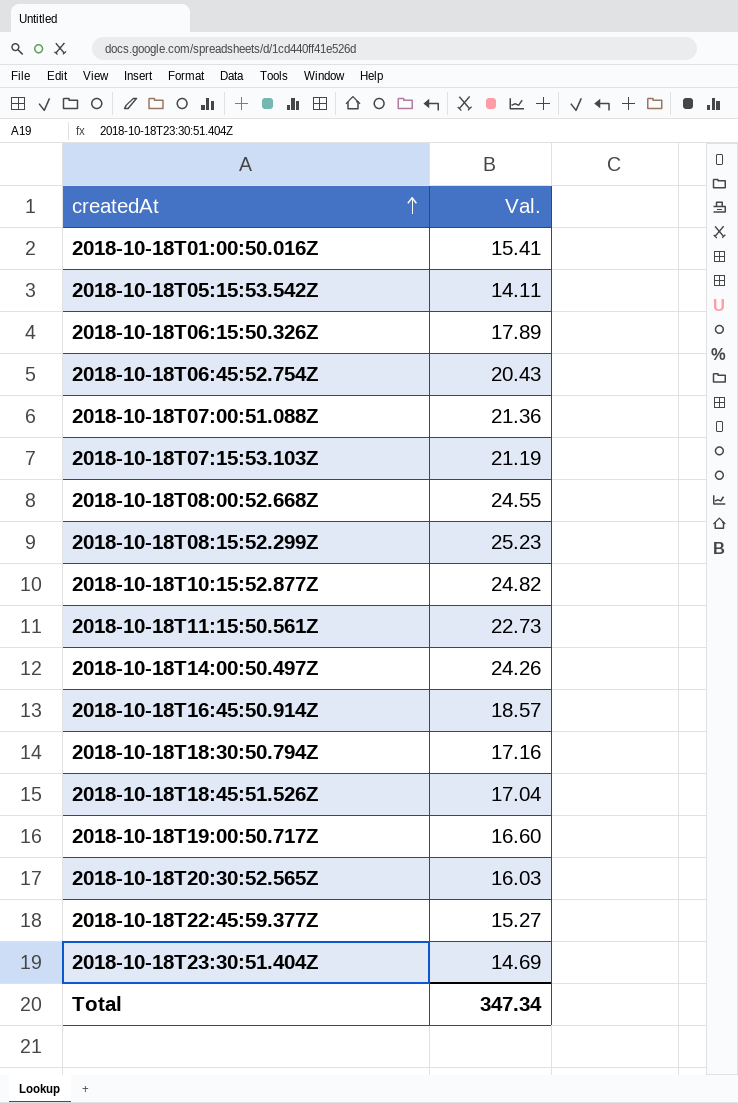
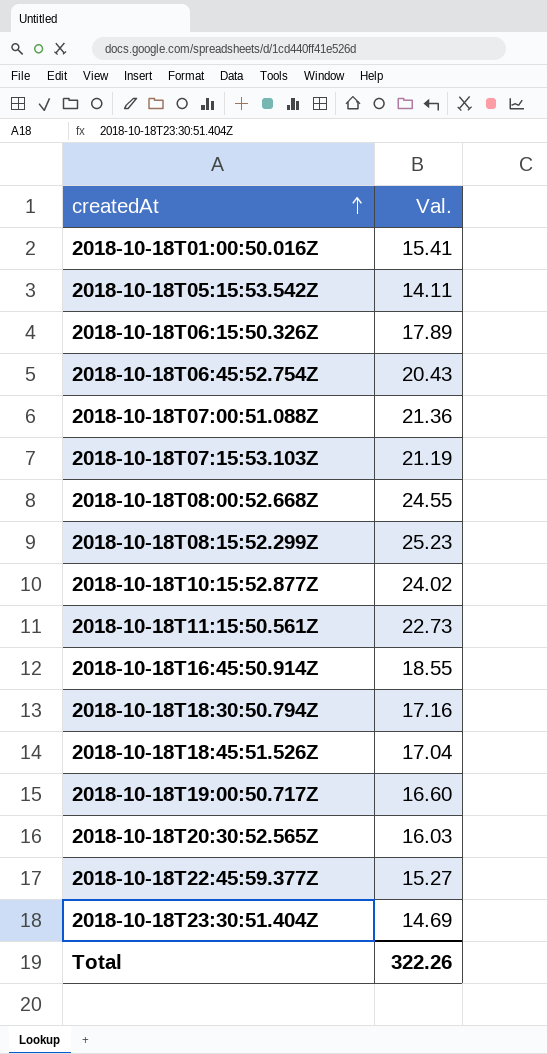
row 2018-10-18T14:00:50.497Z: 24.26 -> none
2018-10-18T10:15:52.877Z | Val.: 24.82 -> 24.02
2018-10-18T16:45:50.914Z | Val.: 18.57 -> 18.55
Total | Val.: 347.34 -> 322.26

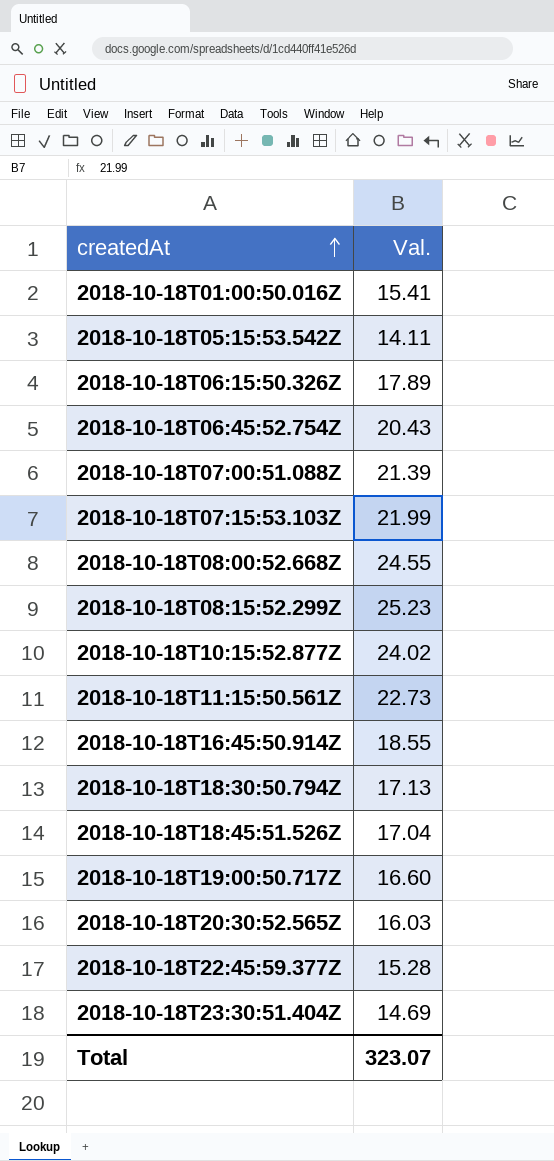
2018-10-18T07:00:51.088Z | Val.: 21.36 -> 21.39
2018-10-18T07:15:53.103Z | Val.: 21.19 -> 21.99
2018-10-18T18:30:50.794Z | Val.: 17.16 -> 17.13
2018-10-18T22:45:59.377Z | Val.: 15.27 -> 15.28
Total | Val.: 322.26 -> 323.07

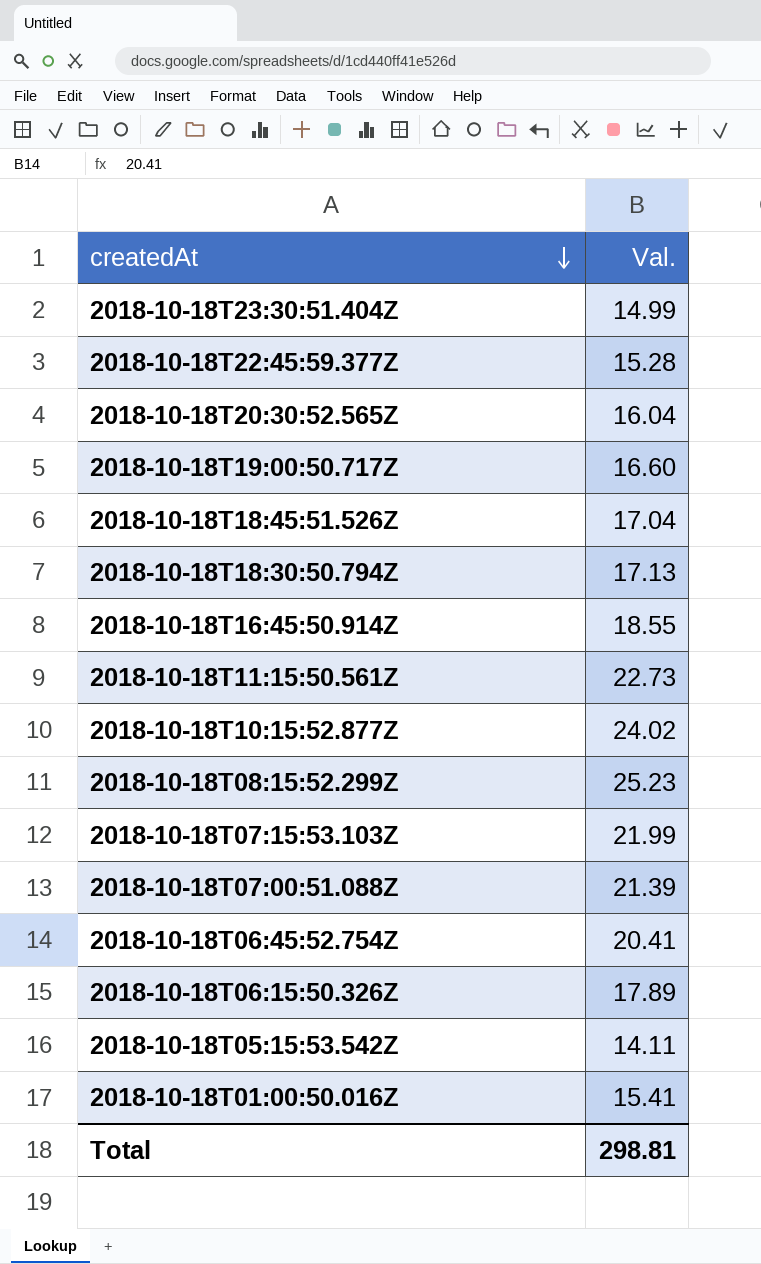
row order: createdAt ascending -> createdAt descending
row 2018-10-18T08:00:52.668Z: 24.55 -> none
2018-10-18T23:30:51.404Z | Val.: 14.69 -> 14.99
2018-10-18T20:30:52.565Z | Val.: 16.03 -> 16.04
2018-10-18T06:45:52.754Z | Val.: 20.43 -> 20.41
Total | Val.: 323.07 -> 298.81

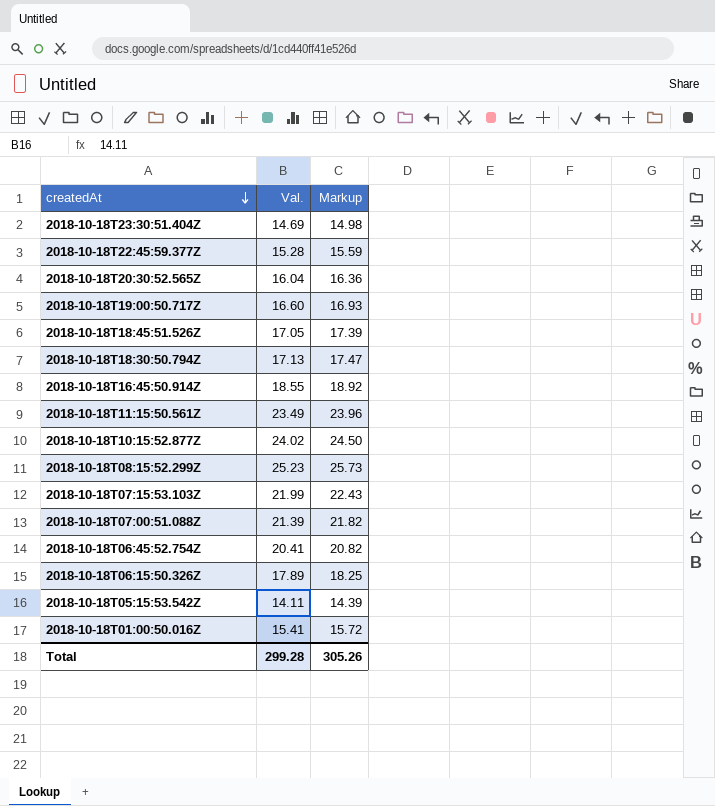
column Markup | formula: none -> [Val.] * 1.02
2018-10-18T23:30:51.404Z | Val.: 14.99 -> 14.69
2018-10-18T18:45:51.526Z | Val.: 17.04 -> 17.05
2018-10-18T11:15:50.561Z | Val.: 22.73 -> 23.49
Total | Val.: 298.81 -> 299.28

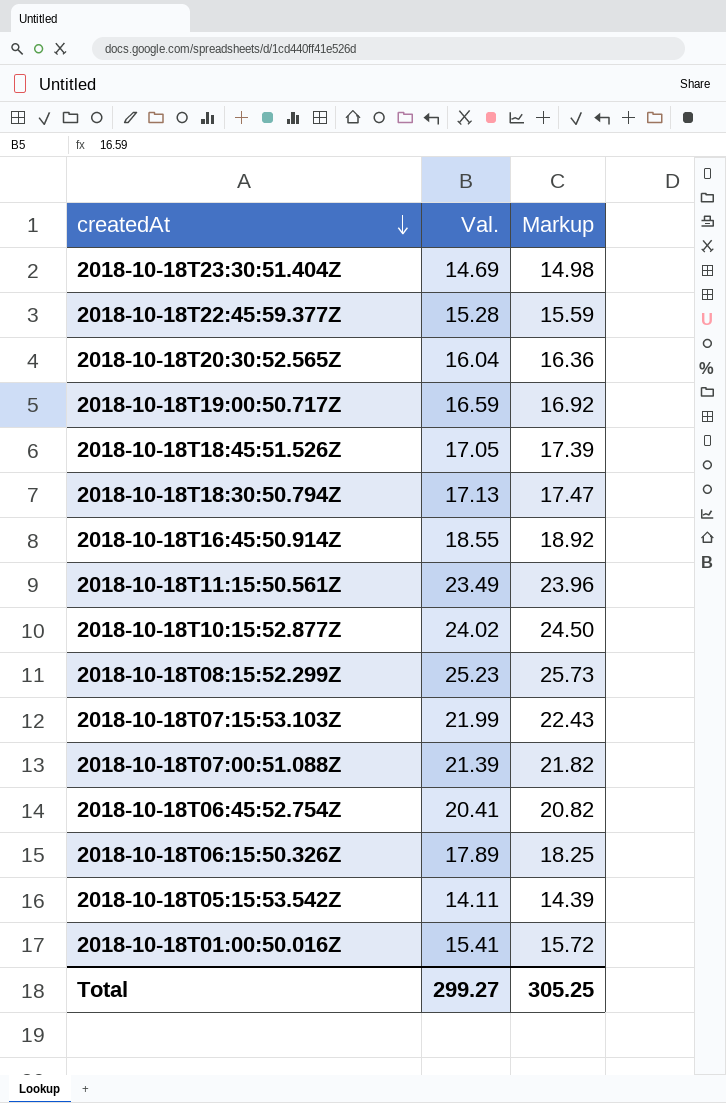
2018-10-18T19:00:50.717Z | Val.: 16.60 -> 16.59
2018-10-18T19:00:50.717Z | Markup: 16.93 -> 16.92
Total | Val.: 299.28 -> 299.27
Total | Markup: 305.26 -> 305.25

